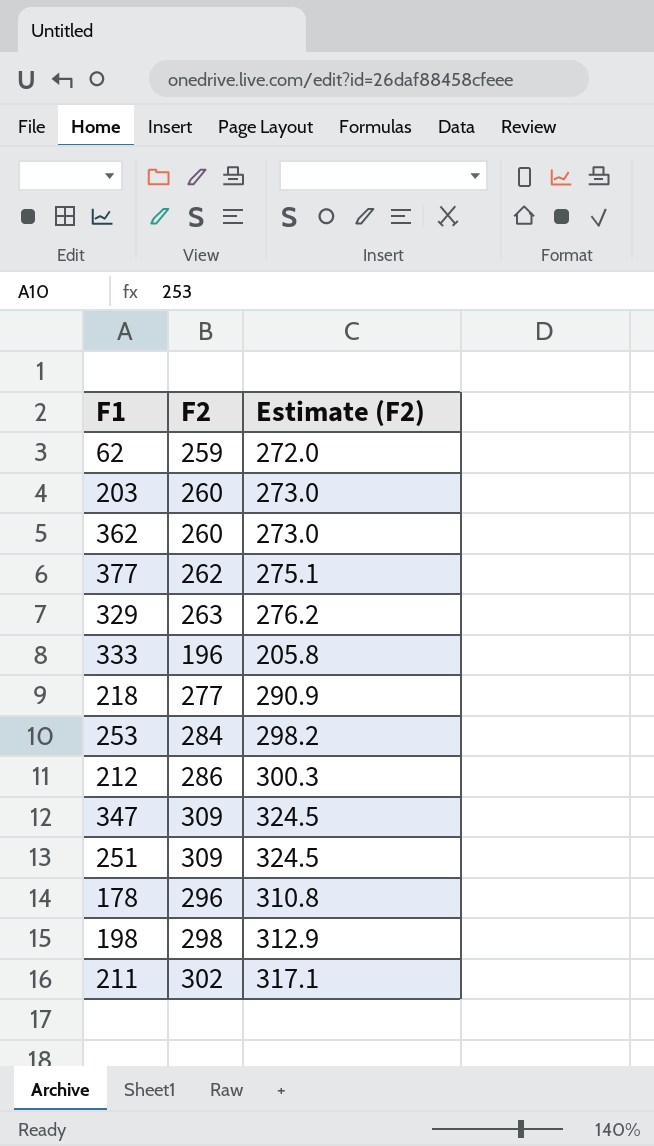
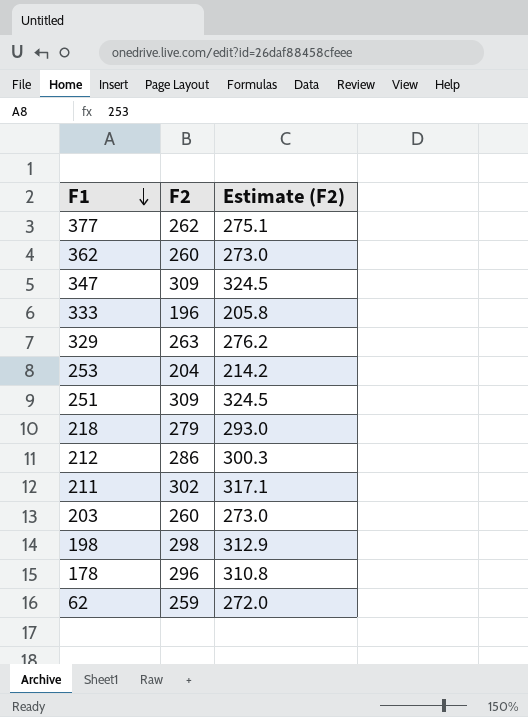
row order: none -> F1 descending
253 | F2: 284 -> 204
253 | Estimate (F2): 298.2 -> 214.2
218 | F2: 277 -> 279
218 | Estimate (F2): 290.9 -> 293.0

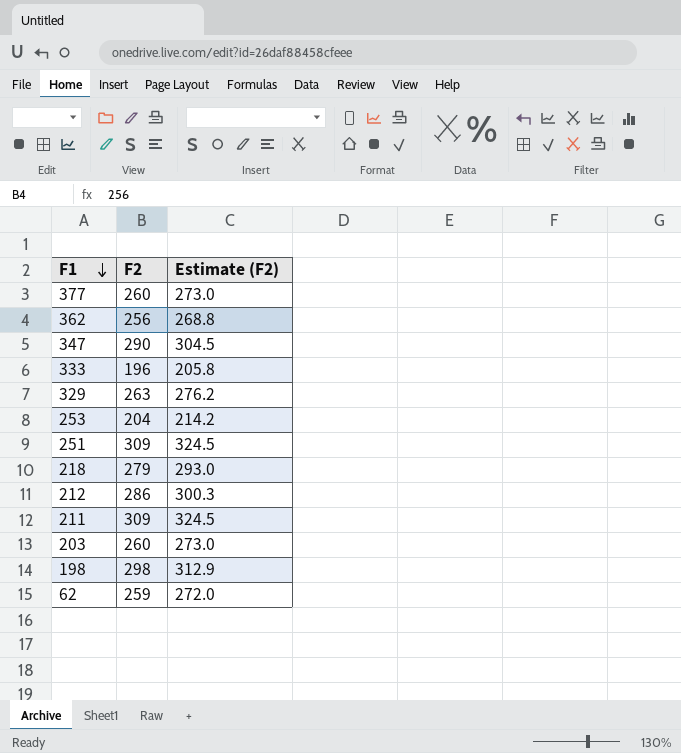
row 178: 296 | 310.8 -> none
377 | F2: 262 -> 260
377 | Estimate (F2): 275.1 -> 273.0
362 | F2: 260 -> 256
362 | Estimate (F2): 273.0 -> 268.8
347 | F2: 309 -> 290
347 | Estimate (F2): 324.5 -> 304.5
211 | F2: 302 -> 309
211 | Estimate (F2): 317.1 -> 324.5

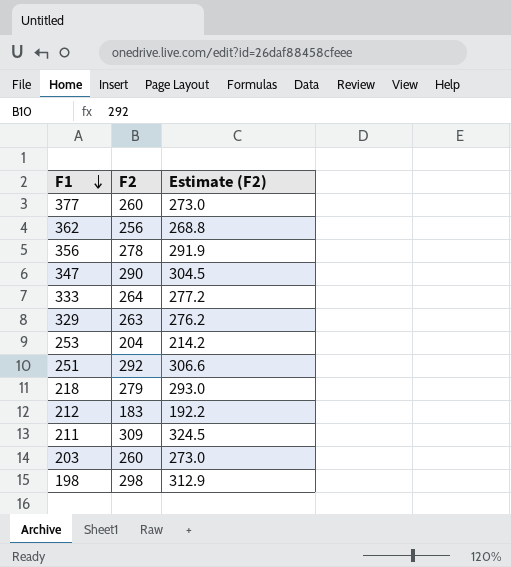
row 62: 259 | 272.0 -> none
row 356: none -> 278 | 291.9
333 | F2: 196 -> 264
333 | Estimate (F2): 205.8 -> 277.2
251 | F2: 309 -> 292
251 | Estimate (F2): 324.5 -> 306.6
212 | F2: 286 -> 183
212 | Estimate (F2): 300.3 -> 192.2

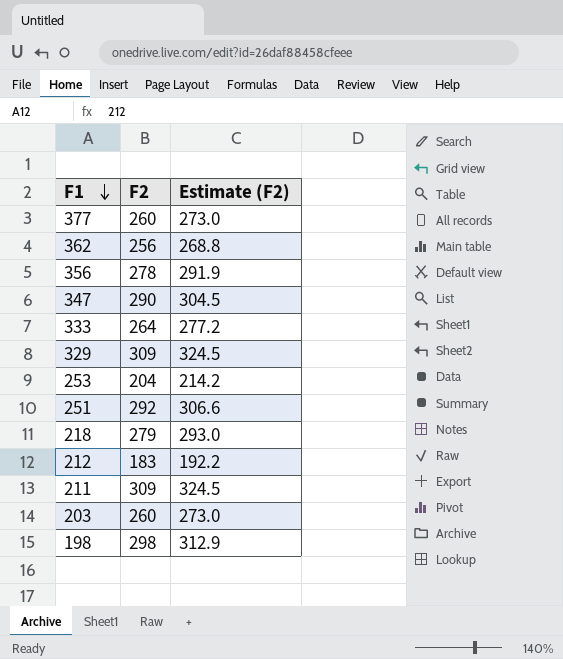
329 | F2: 263 -> 309
329 | Estimate (F2): 276.2 -> 324.5

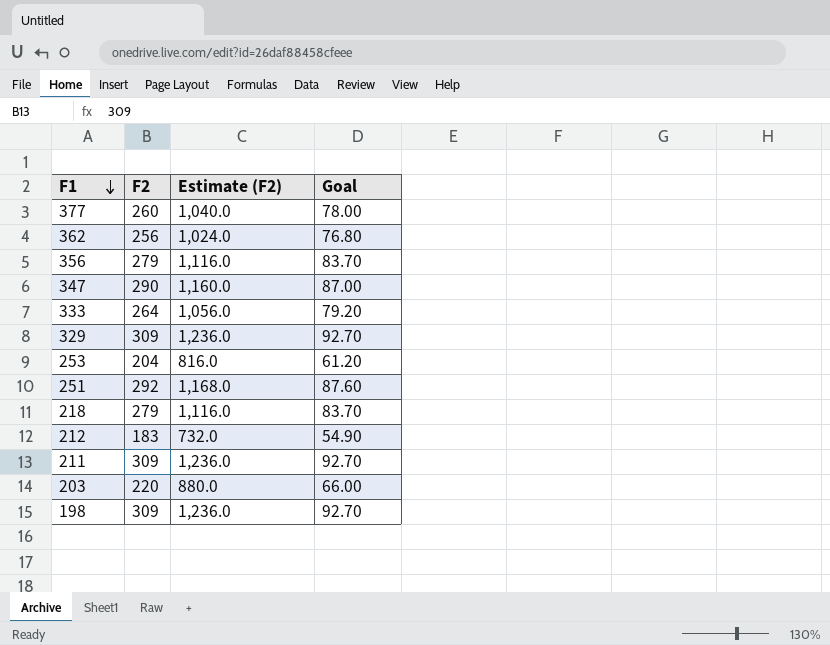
column Estimate (F2) | formula: [F2] * 1.05 -> [F2] * 4
column Goal | formula: none -> [F2] * 0.3
356 | F2: 278 -> 279
203 | F2: 260 -> 220
198 | F2: 298 -> 309

